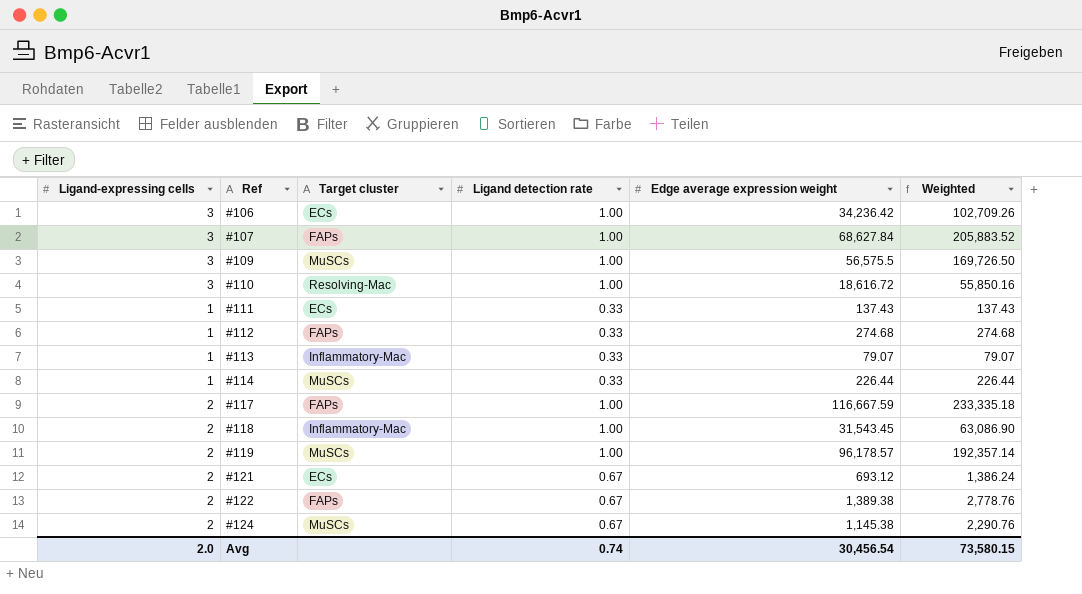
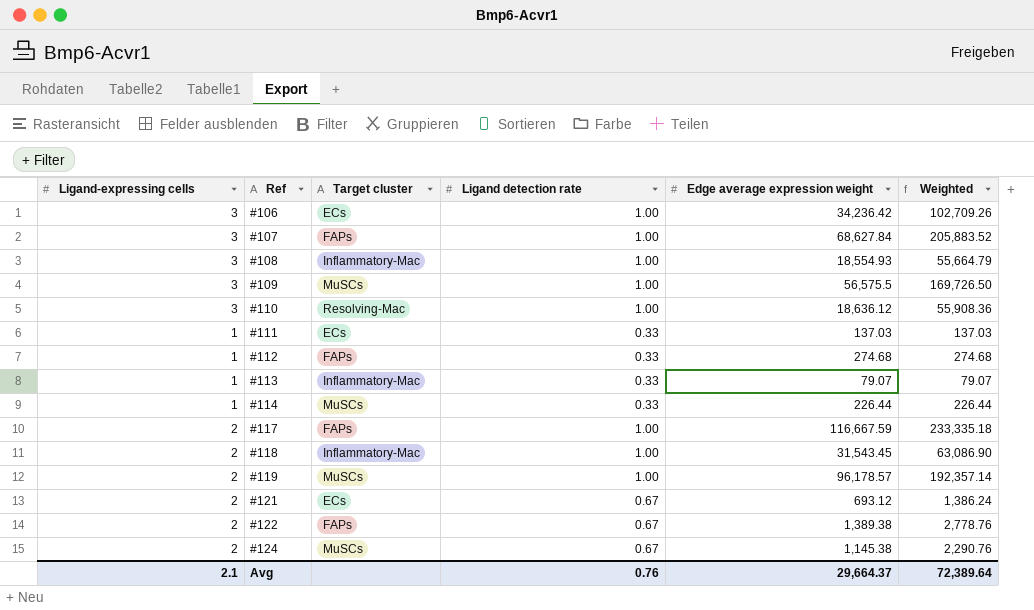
row #108: none -> 3 | Inflammatory-Mac | 1.00 | 18,554.93 | 55,664.79
#110 | Edge average expression weight: 18,616.72 -> 18,636.12
#110 | Weighted: 55,850.16 -> 55,908.36
#111 | Edge average expression weight: 137.43 -> 137.03
#111 | Weighted: 137.43 -> 137.03
Avg | Ligand-expressing cells: 2.0 -> 2.1
Avg | Ligand detection rate: 0.74 -> 0.76
Avg | Edge average expression weight: 30,456.54 -> 29,664.37
Avg | Weighted: 73,580.15 -> 72,389.64

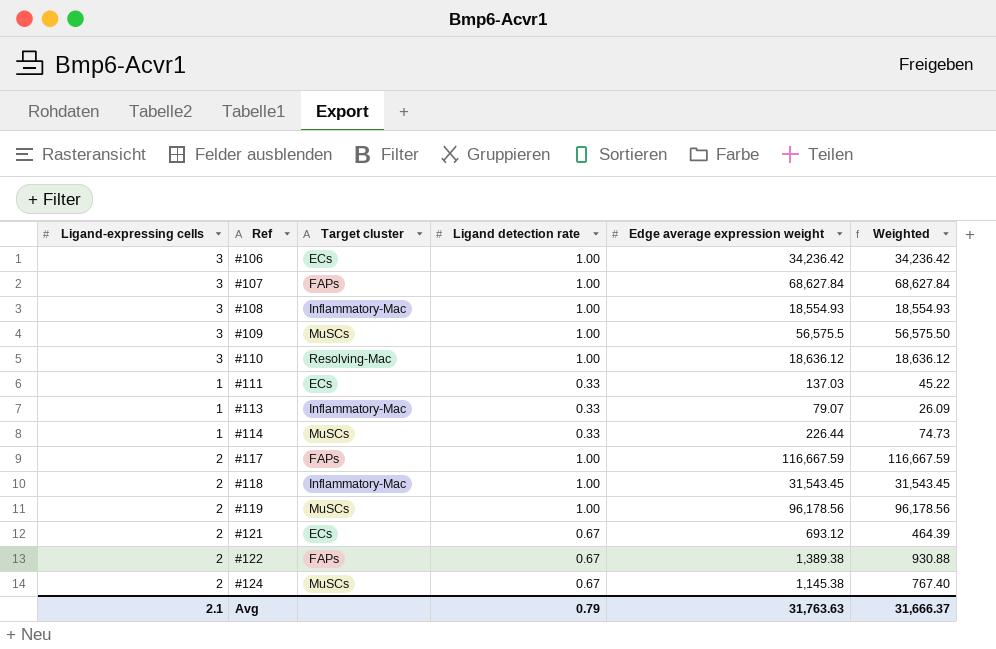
column Weighted | formula: [Ligand-expressing cells] * [Edge average expression weight] -> [Ligand detection rate] * [Edge average expression weight]
row #112: 1 | FAPs | 0.33 | 274.68 | 274.68 -> none
#119 | Edge average expression weight: 96,178.57 -> 96,178.56
Avg | Ligand detection rate: 0.76 -> 0.79
Avg | Edge average expression weight: 29,664.37 -> 31,763.63
Avg | Weighted: 72,389.64 -> 31,666.37

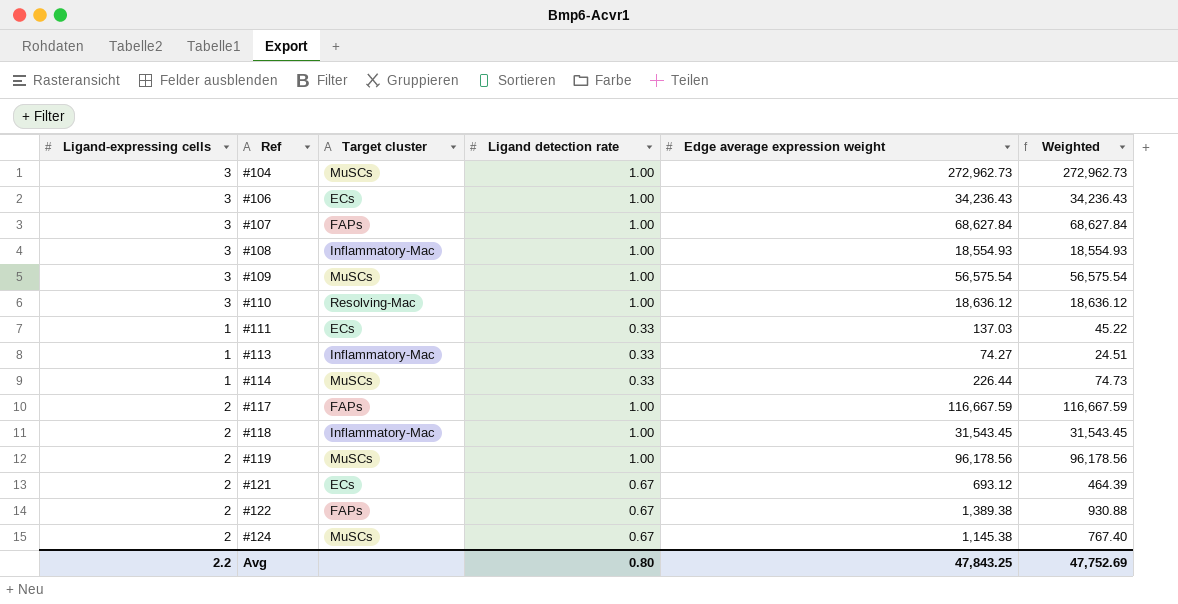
row #104: none -> 3 | MuSCs | 1.00 | 272,962.73 | 272,962.73
#106 | Edge average expression weight: 34,236.42 -> 34,236.43
#106 | Weighted: 34,236.42 -> 34,236.43
#109 | Edge average expression weight: 56,575.5 -> 56,575.54
#109 | Weighted: 56,575.50 -> 56,575.54
#113 | Edge average expression weight: 79.07 -> 74.27
#113 | Weighted: 26.09 -> 24.51
Avg | Ligand-expressing cells: 2.1 -> 2.2
Avg | Ligand detection rate: 0.79 -> 0.80
Avg | Edge average expression weight: 31,763.63 -> 47,843.25
Avg | Weighted: 31,666.37 -> 47,752.69

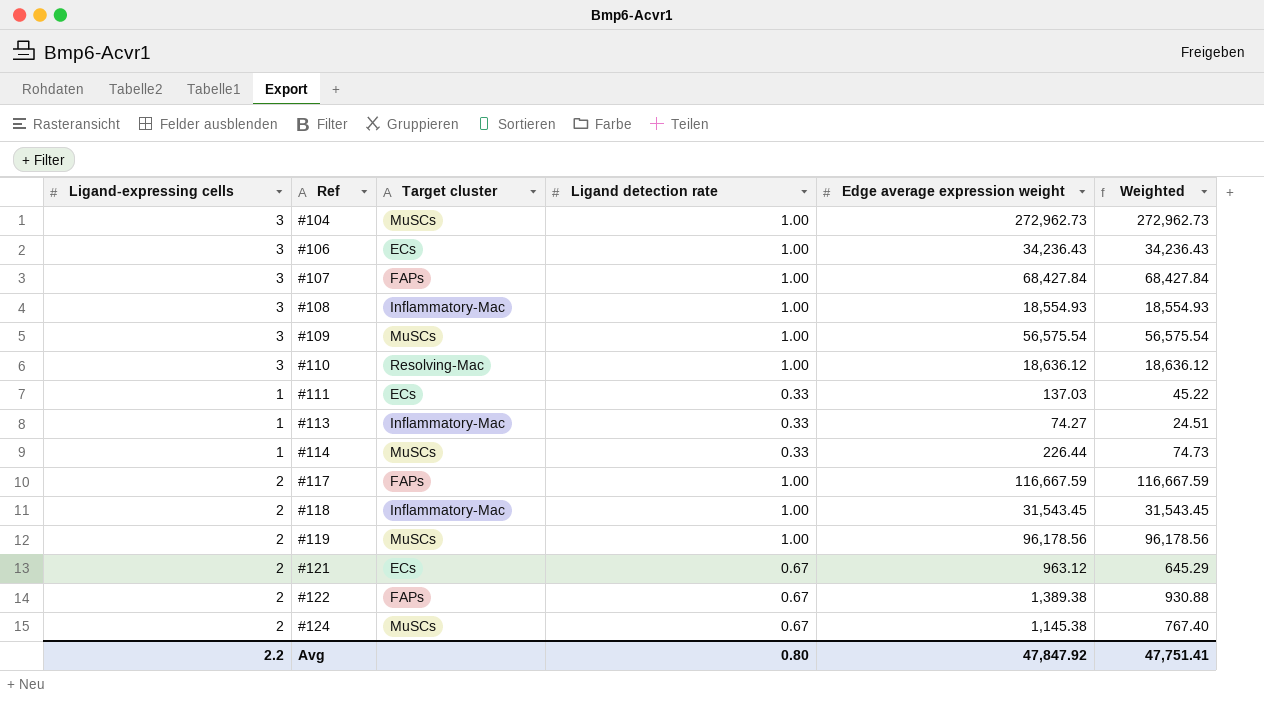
#107 | Edge average expression weight: 68,627.84 -> 68,427.84
#107 | Weighted: 68,627.84 -> 68,427.84
#121 | Edge average expression weight: 693.12 -> 963.12
#121 | Weighted: 464.39 -> 645.29
Avg | Edge average expression weight: 47,843.25 -> 47,847.92
Avg | Weighted: 47,752.69 -> 47,751.41

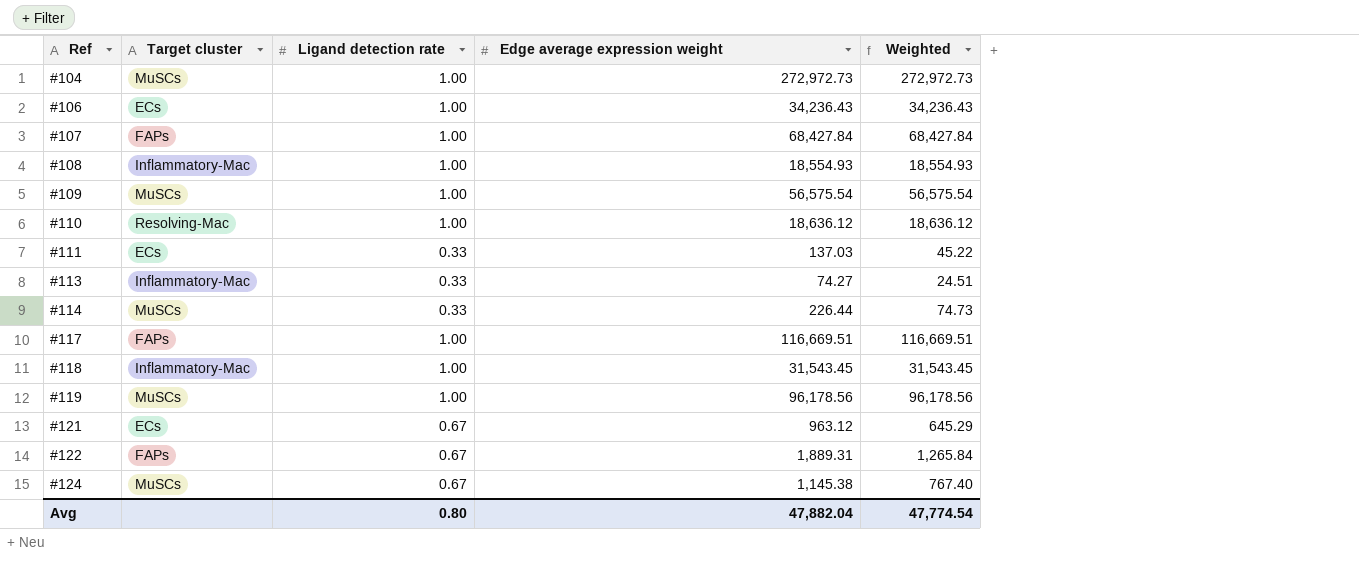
column Ligand-expressing cells | position: 1 -> none
#104 | Edge average expression weight: 272,962.73 -> 272,972.73
#104 | Weighted: 272,962.73 -> 272,972.73
#117 | Edge average expression weight: 116,667.59 -> 116,669.51
#117 | Weighted: 116,667.59 -> 116,669.51
#122 | Edge average expression weight: 1,389.38 -> 1,889.31
#122 | Weighted: 930.88 -> 1,265.84
Avg | Edge average expression weight: 47,847.92 -> 47,882.04
Avg | Weighted: 47,751.41 -> 47,774.54

